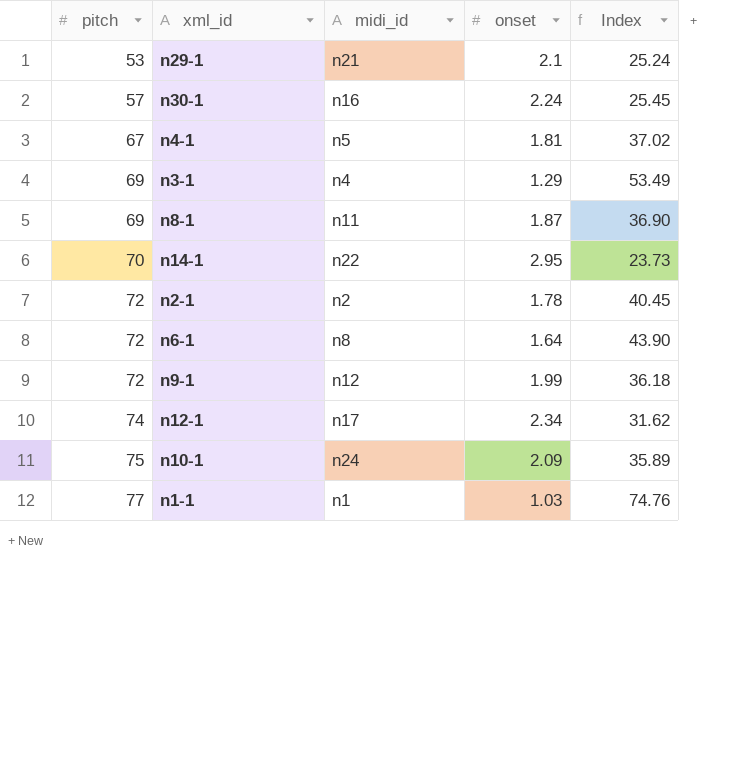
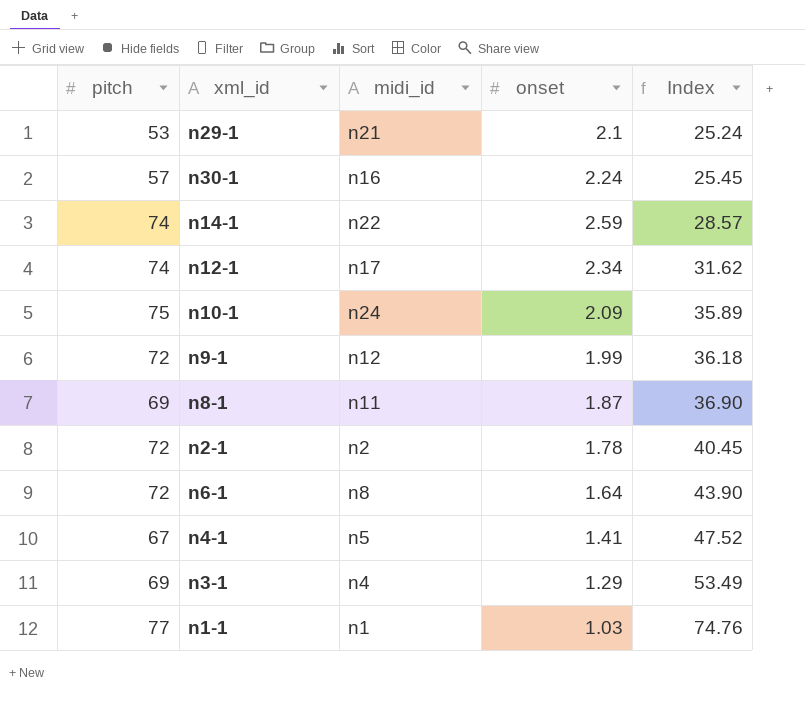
row order: pitch ascending -> Index ascending
n14-1 | pitch: 70 -> 74
n14-1 | onset: 2.95 -> 2.59
n14-1 | Index: 23.73 -> 28.57
n4-1 | onset: 1.81 -> 1.41
n4-1 | Index: 37.02 -> 47.52

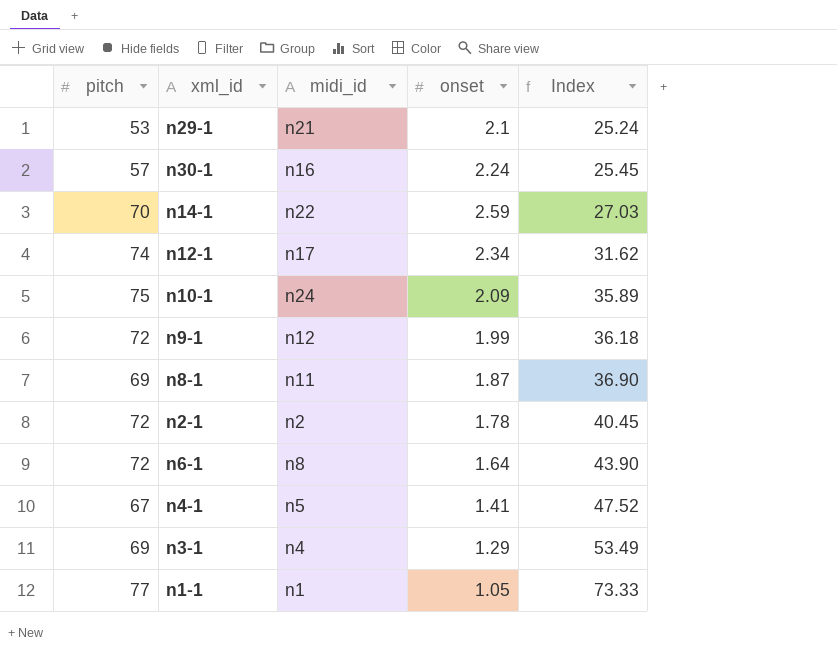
n14-1 | pitch: 74 -> 70
n14-1 | Index: 28.57 -> 27.03
n1-1 | onset: 1.03 -> 1.05
n1-1 | Index: 74.76 -> 73.33

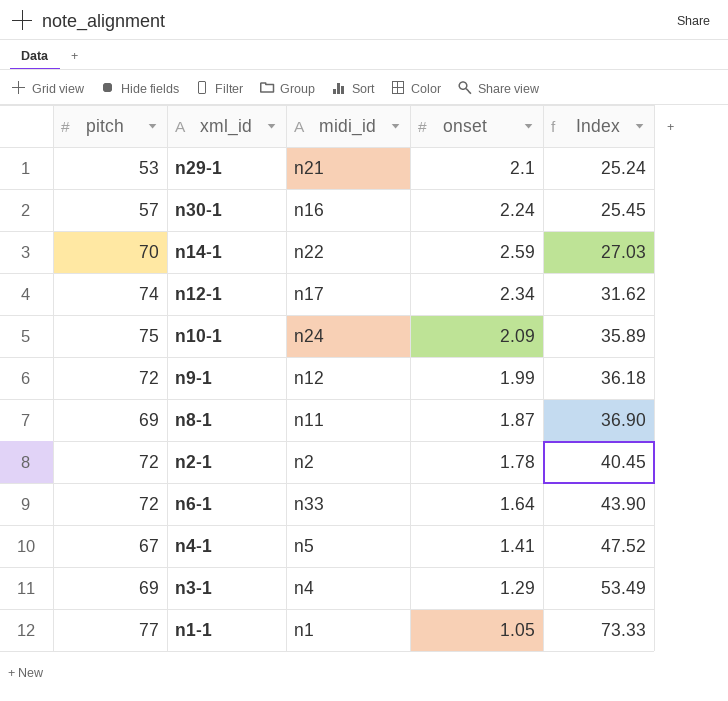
n6-1 | midi_id: n8 -> n33

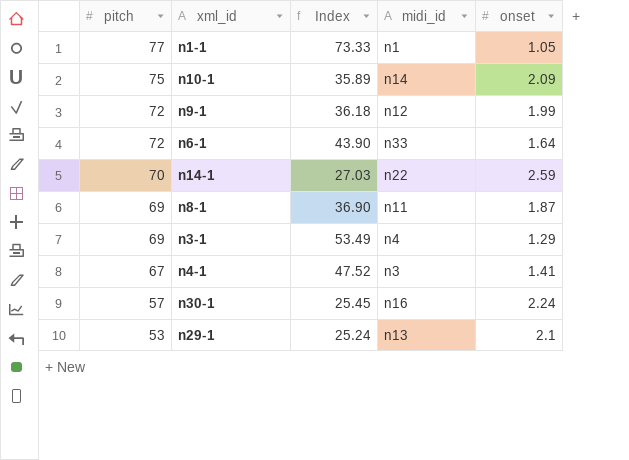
row order: Index ascending -> pitch descending
column Index | position: 5 -> 3
row n12-1: 74 | n17 | 2.34 | 31.62 -> none
row n2-1: 72 | n2 | 1.78 | 40.45 -> none
n10-1 | midi_id: n24 -> n14
n4-1 | midi_id: n5 -> n3
n29-1 | midi_id: n21 -> n13

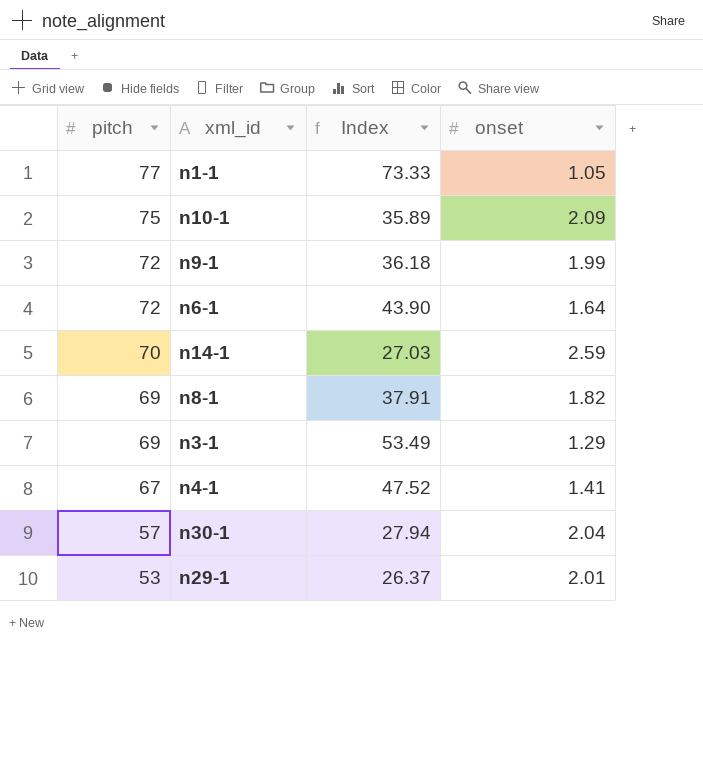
column midi_id | position: 4 -> none
n8-1 | Index: 36.90 -> 37.91
n8-1 | onset: 1.87 -> 1.82
n30-1 | Index: 25.45 -> 27.94
n30-1 | onset: 2.24 -> 2.04
n29-1 | Index: 25.24 -> 26.37
n29-1 | onset: 2.1 -> 2.01

